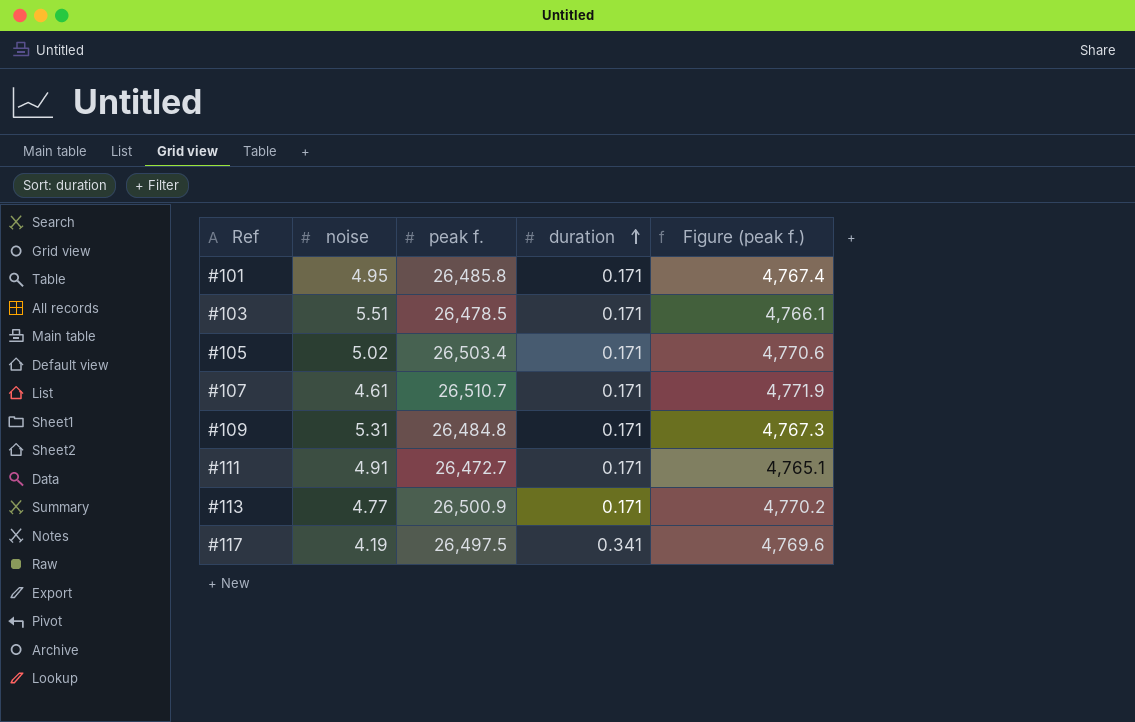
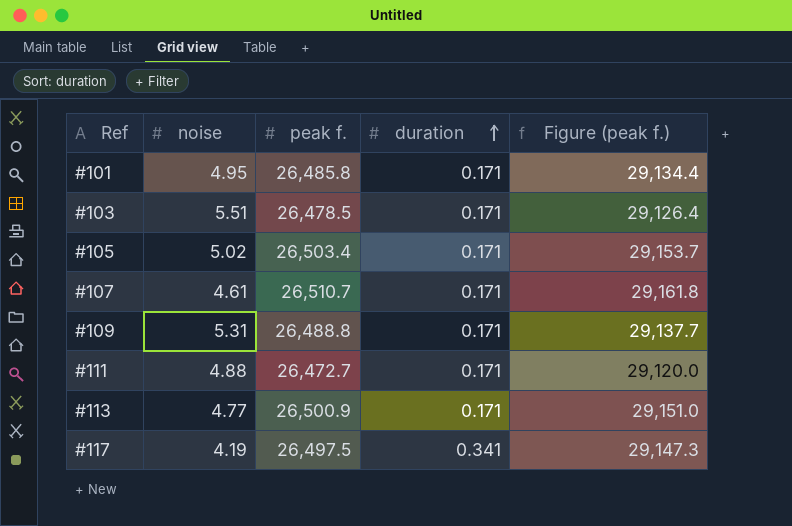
column Figure (peak f.) | formula: [peak f.] * 0.18 -> [peak f.] * 1.1
#109 | peak f.: 26,484.8 -> 26,488.8
#111 | noise: 4.91 -> 4.88

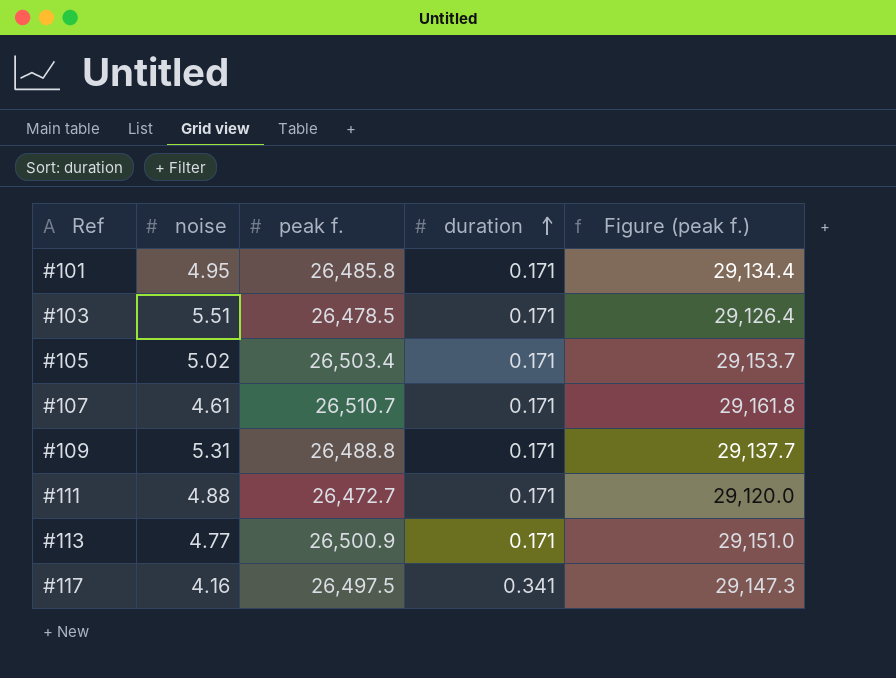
#117 | noise: 4.19 -> 4.16

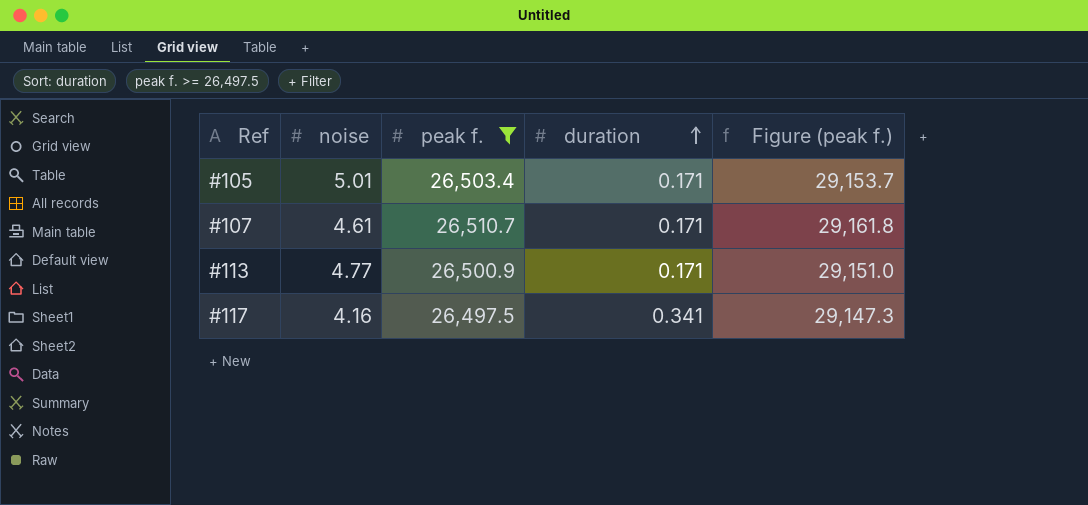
filter: none -> peak f. >= 26,497.5
#105 | noise: 5.02 -> 5.01

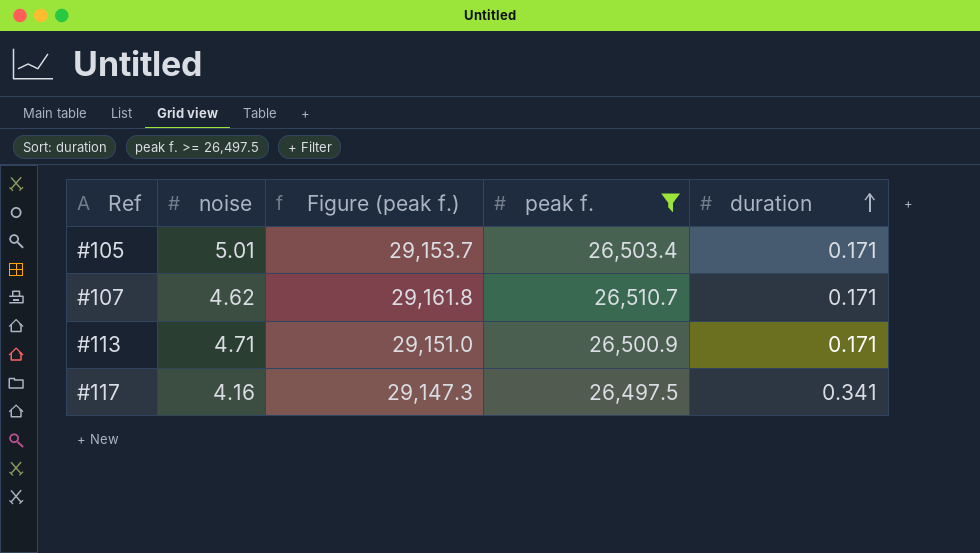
column Figure (peak f.) | position: 5 -> 3
#107 | noise: 4.61 -> 4.62
#113 | noise: 4.77 -> 4.71

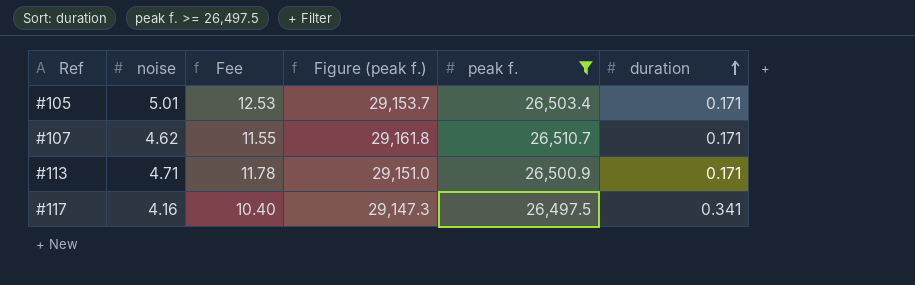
column Fee | formula: none -> [noise] * 2.5

